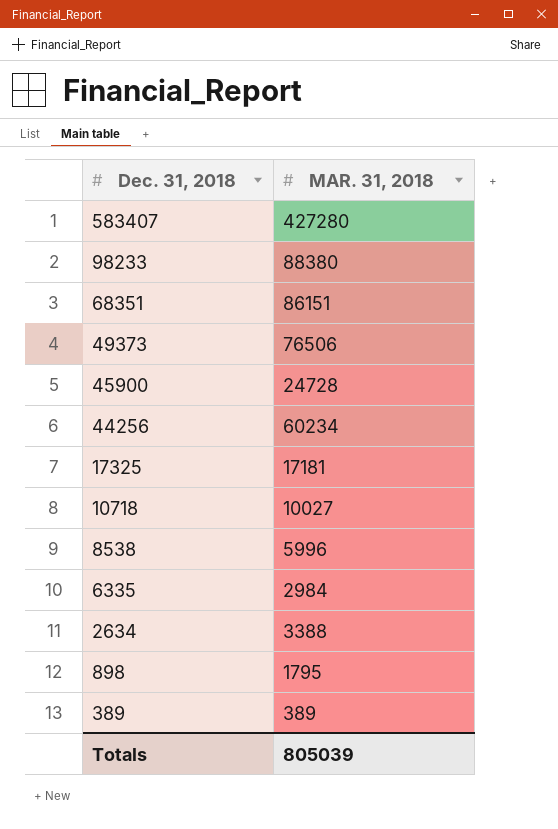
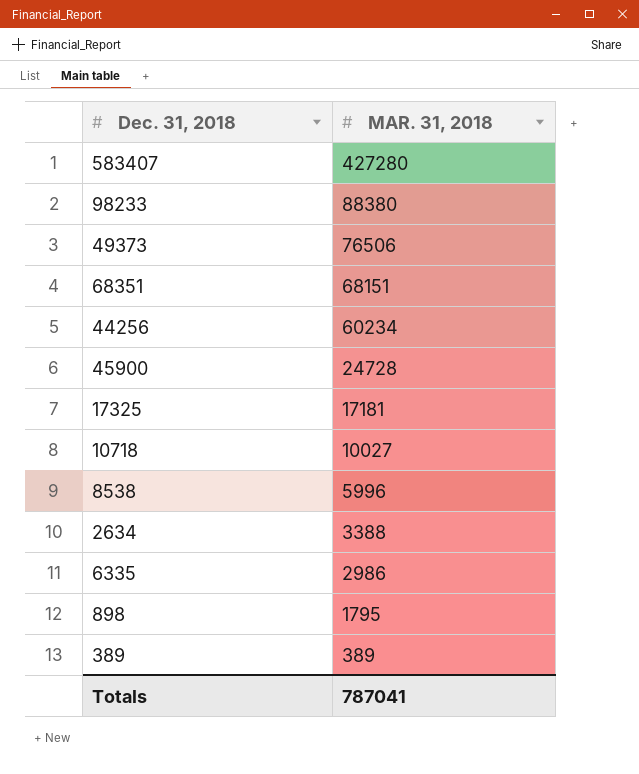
row order: Dec. 31, 2018 descending -> MAR. 31, 2018 descending
68351 | MAR. 31, 2018: 86151 -> 68151
6335 | MAR. 31, 2018: 2984 -> 2986
Totals | MAR. 31, 2018: 805039 -> 787041

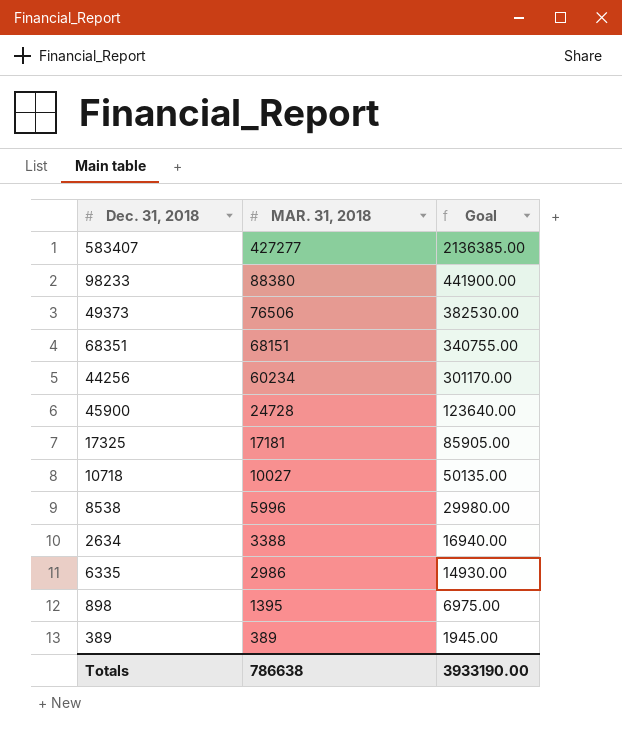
column Goal | formula: none -> [MAR. 31, 2018] * 5
583407 | MAR. 31, 2018: 427280 -> 427277
898 | MAR. 31, 2018: 1795 -> 1395
Totals | MAR. 31, 2018: 787041 -> 786638

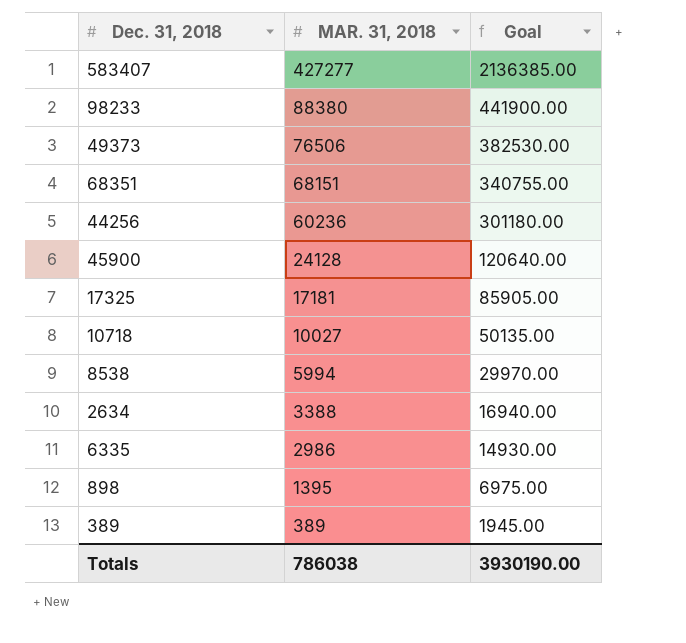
44256 | MAR. 31, 2018: 60234 -> 60236
44256 | Goal: 301170.00 -> 301180.00
45900 | MAR. 31, 2018: 24728 -> 24128
45900 | Goal: 123640.00 -> 120640.00
8538 | MAR. 31, 2018: 5996 -> 5994
8538 | Goal: 29980.00 -> 29970.00
Totals | MAR. 31, 2018: 786638 -> 786038
Totals | Goal: 3933190.00 -> 3930190.00

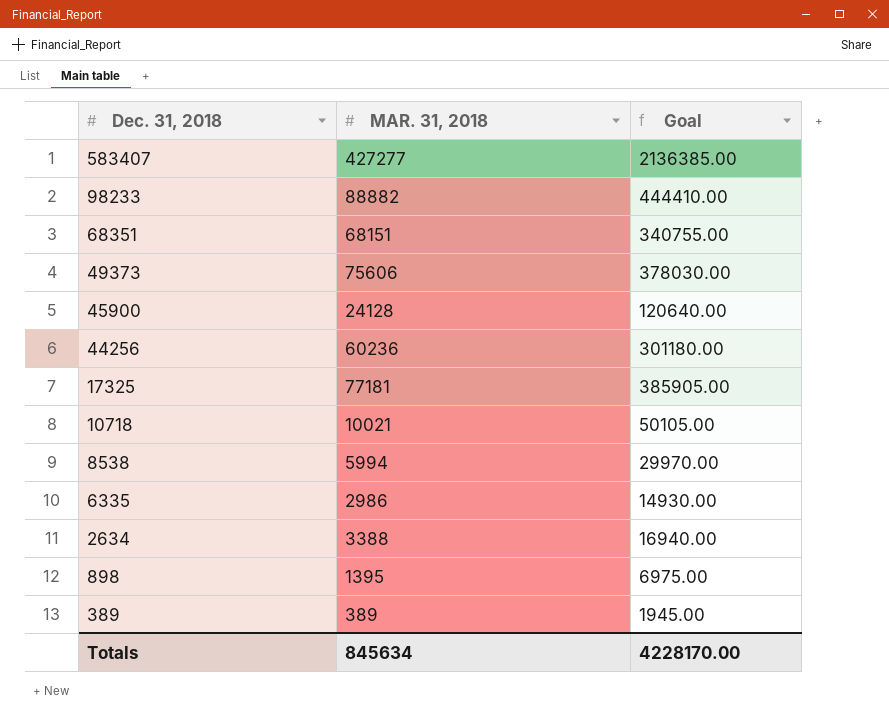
row order: MAR. 31, 2018 descending -> Dec. 31, 2018 descending
98233 | MAR. 31, 2018: 88380 -> 88882
98233 | Goal: 441900.00 -> 444410.00
49373 | MAR. 31, 2018: 76506 -> 75606
49373 | Goal: 382530.00 -> 378030.00
17325 | MAR. 31, 2018: 17181 -> 77181
17325 | Goal: 85905.00 -> 385905.00
10718 | MAR. 31, 2018: 10027 -> 10021
10718 | Goal: 50135.00 -> 50105.00
Totals | MAR. 31, 2018: 786038 -> 845634
Totals | Goal: 3930190.00 -> 4228170.00

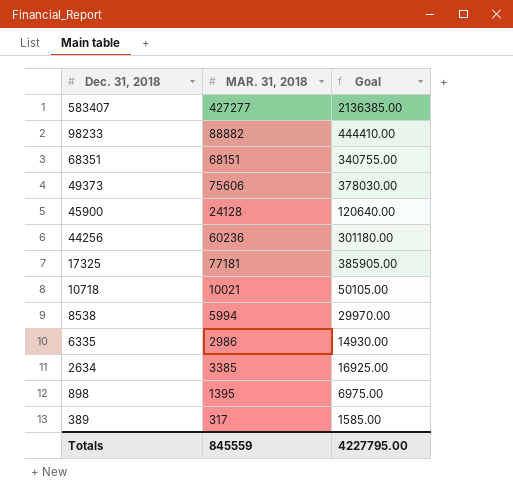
2634 | MAR. 31, 2018: 3388 -> 3385
2634 | Goal: 16940.00 -> 16925.00
389 | MAR. 31, 2018: 389 -> 317
389 | Goal: 1945.00 -> 1585.00
Totals | MAR. 31, 2018: 845634 -> 845559
Totals | Goal: 4228170.00 -> 4227795.00

